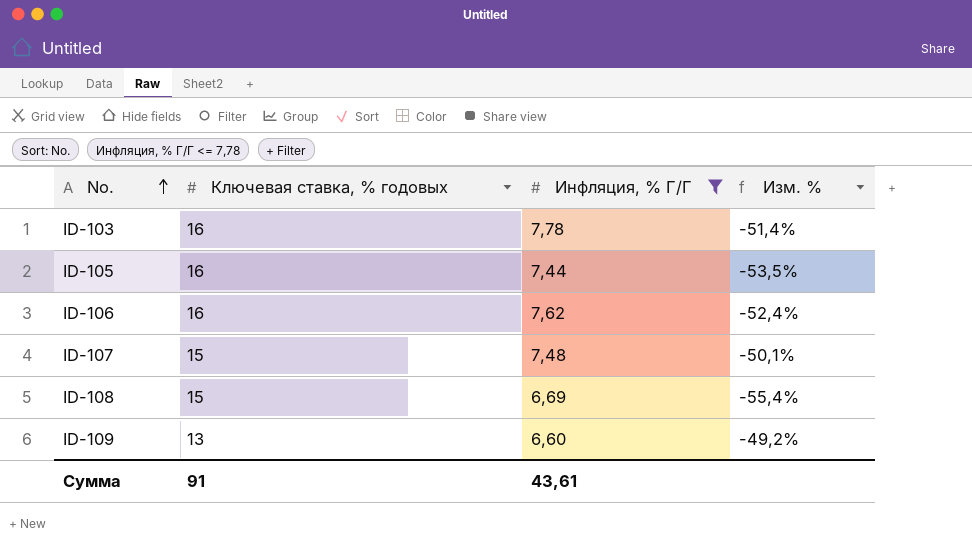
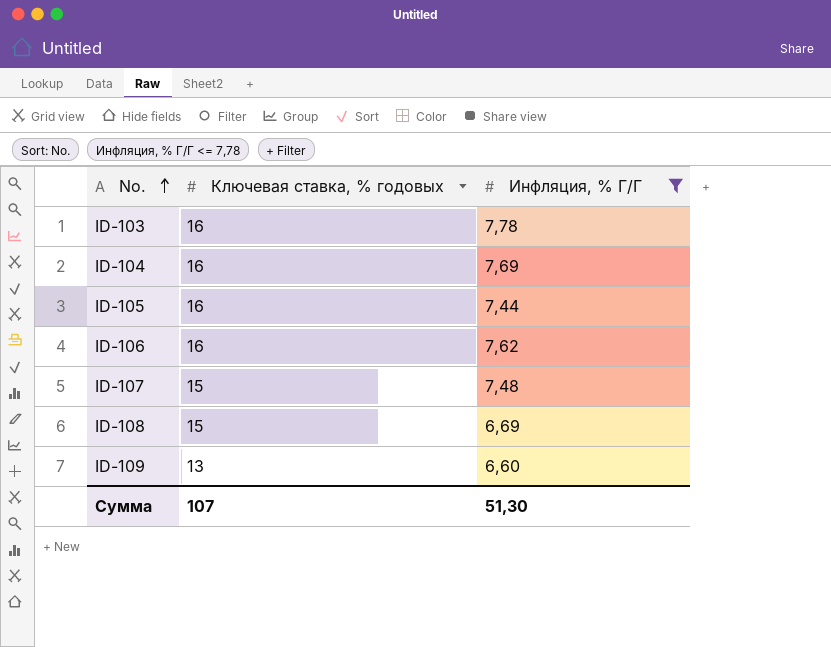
column Изм. % | formula: ([Инфляция, % Г/Г] - [Ключевая ставка, % годовых]) / [Ключевая ставка, % годовых] -> none
row ID-104: none -> 16 | 7,69
Сумма | Ключевая ставка, % годовых: 91 -> 107
Сумма | Инфляция, % Г/Г: 43,61 -> 51,30

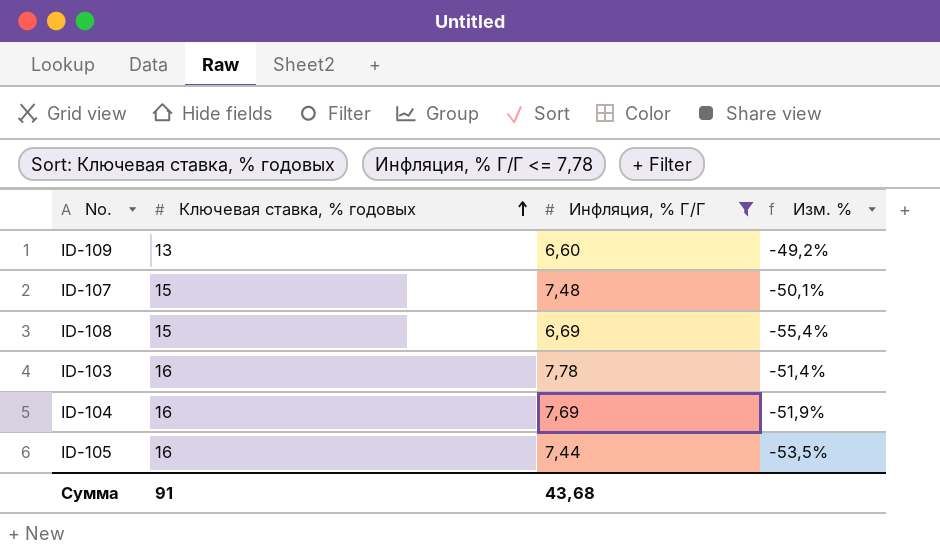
row order: No. ascending -> Ключевая ставка, % годовых ascending
column Изм. % | formula: none -> ([Инфляция, % Г/Г] - [Ключевая ставка, % годовых]) / [Ключевая ставка, % годовых]
row ID-106: 16 | 7,62 -> none
Сумма | Ключевая ставка, % годовых: 107 -> 91
Сумма | Инфляция, % Г/Г: 51,30 -> 43,68

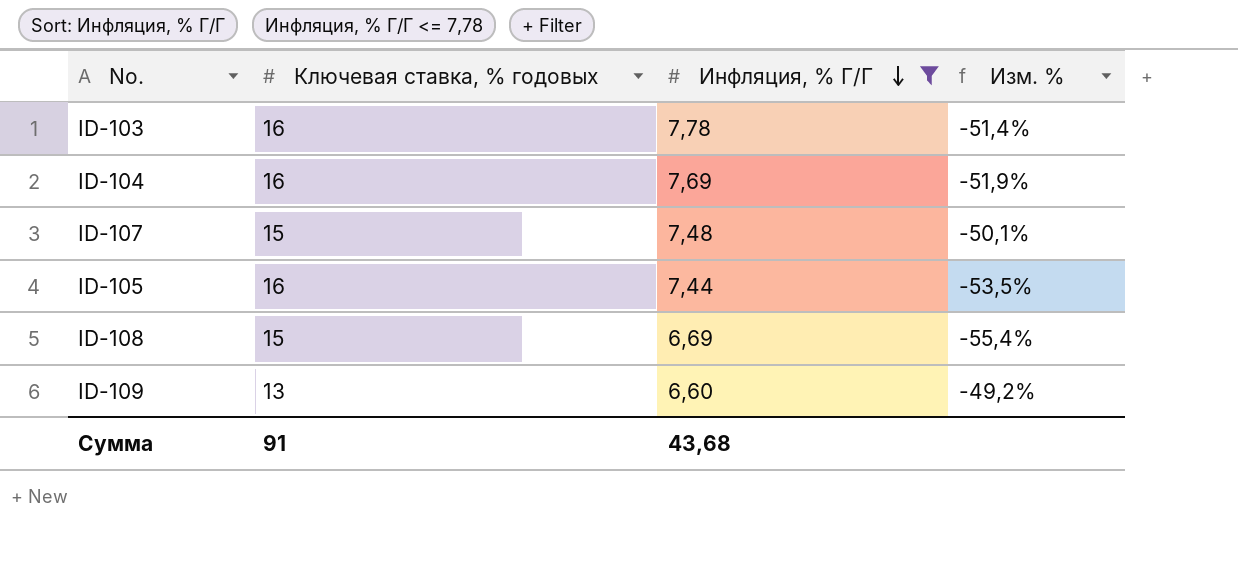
row order: Ключевая ставка, % годовых ascending -> Инфляция, % Г/Г descending

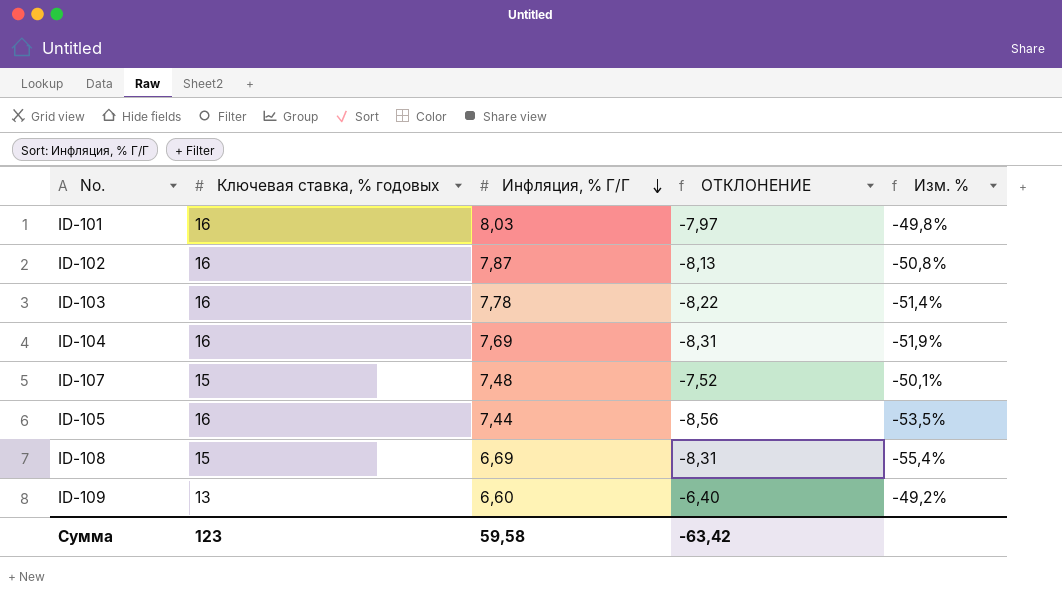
filter: Инфляция, % Г/Г <= 7,78 -> none
column ОТКЛОНЕНИЕ | formula: none -> [Инфляция, % Г/Г] - [Ключевая ставка, % годовых]
Сумма | Ключевая ставка, % годовых: 91 -> 123
Сумма | Инфляция, % Г/Г: 43,68 -> 59,58

